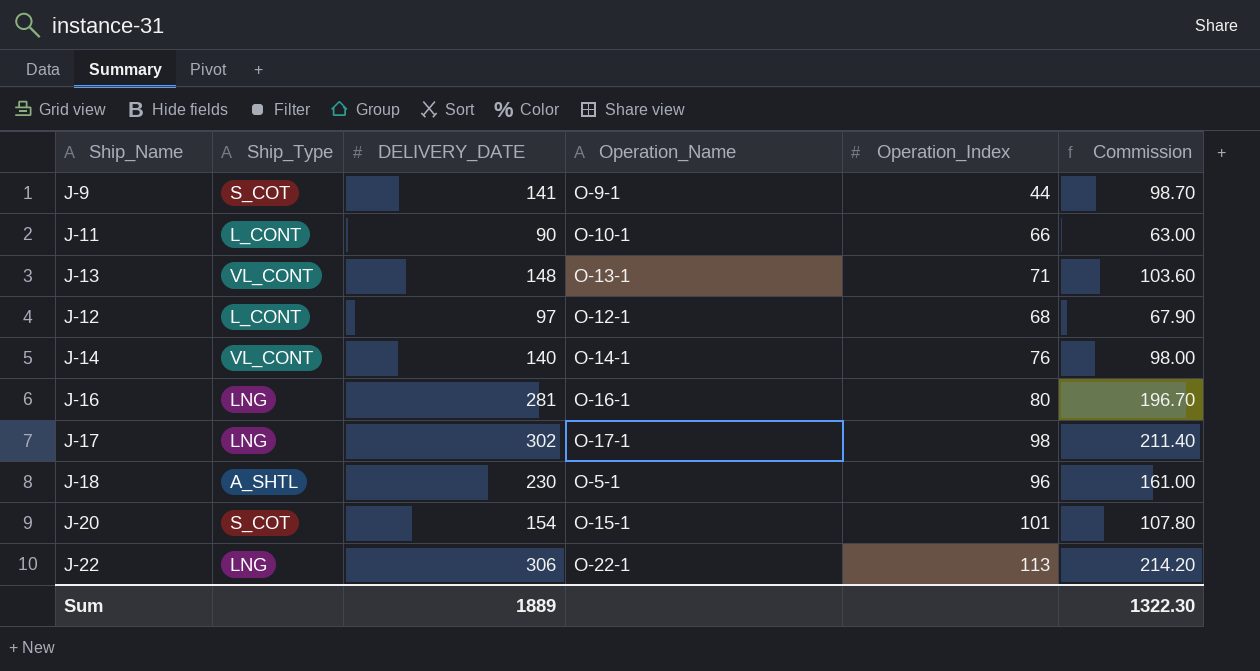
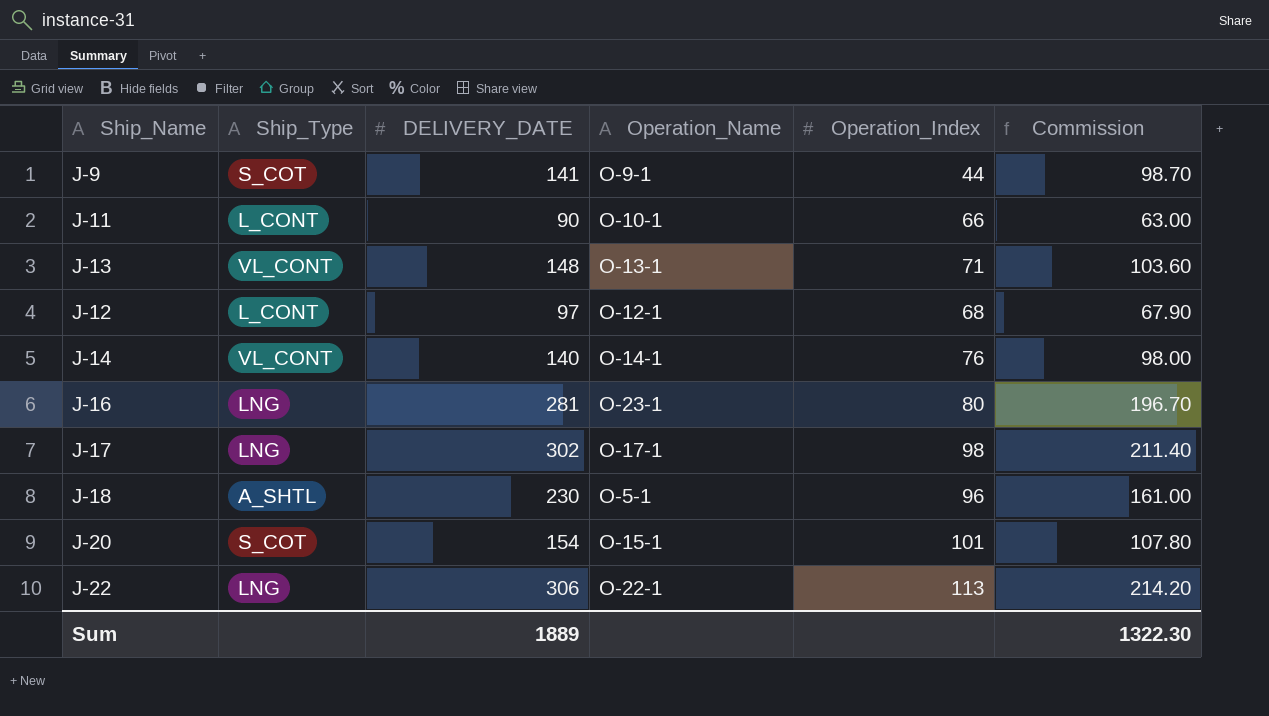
J-16 | Operation_Name: O-16-1 -> O-23-1

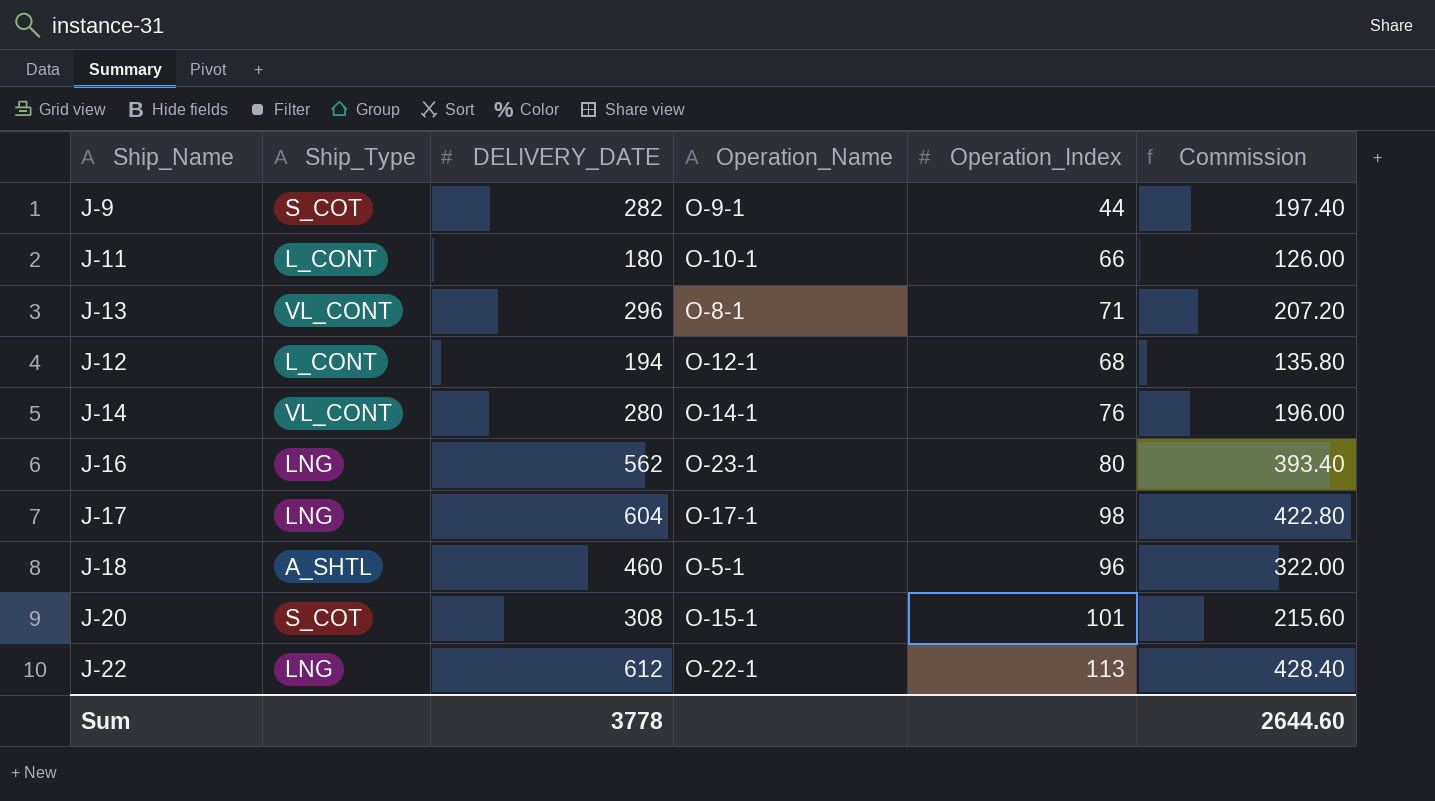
J-9 | DELIVERY_DATE: 141 -> 282
J-9 | Commission: 98.70 -> 197.40
J-11 | DELIVERY_DATE: 90 -> 180
J-11 | Commission: 63.00 -> 126.00
J-13 | DELIVERY_DATE: 148 -> 296
J-13 | Operation_Name: O-13-1 -> O-8-1
J-13 | Commission: 103.60 -> 207.20
J-12 | DELIVERY_DATE: 97 -> 194
J-12 | Commission: 67.90 -> 135.80
J-14 | DELIVERY_DATE: 140 -> 280
J-14 | Commission: 98.00 -> 196.00
J-16 | DELIVERY_DATE: 281 -> 562
J-16 | Commission: 196.70 -> 393.40
J-17 | DELIVERY_DATE: 302 -> 604
J-17 | Commission: 211.40 -> 422.80
J-18 | DELIVERY_DATE: 230 -> 460
J-18 | Commission: 161.00 -> 322.00
J-20 | DELIVERY_DATE: 154 -> 308
J-20 | Commission: 107.80 -> 215.60
J-22 | DELIVERY_DATE: 306 -> 612
J-22 | Commission: 214.20 -> 428.40
Sum | DELIVERY_DATE: 1889 -> 3778
Sum | Commission: 1322.30 -> 2644.60

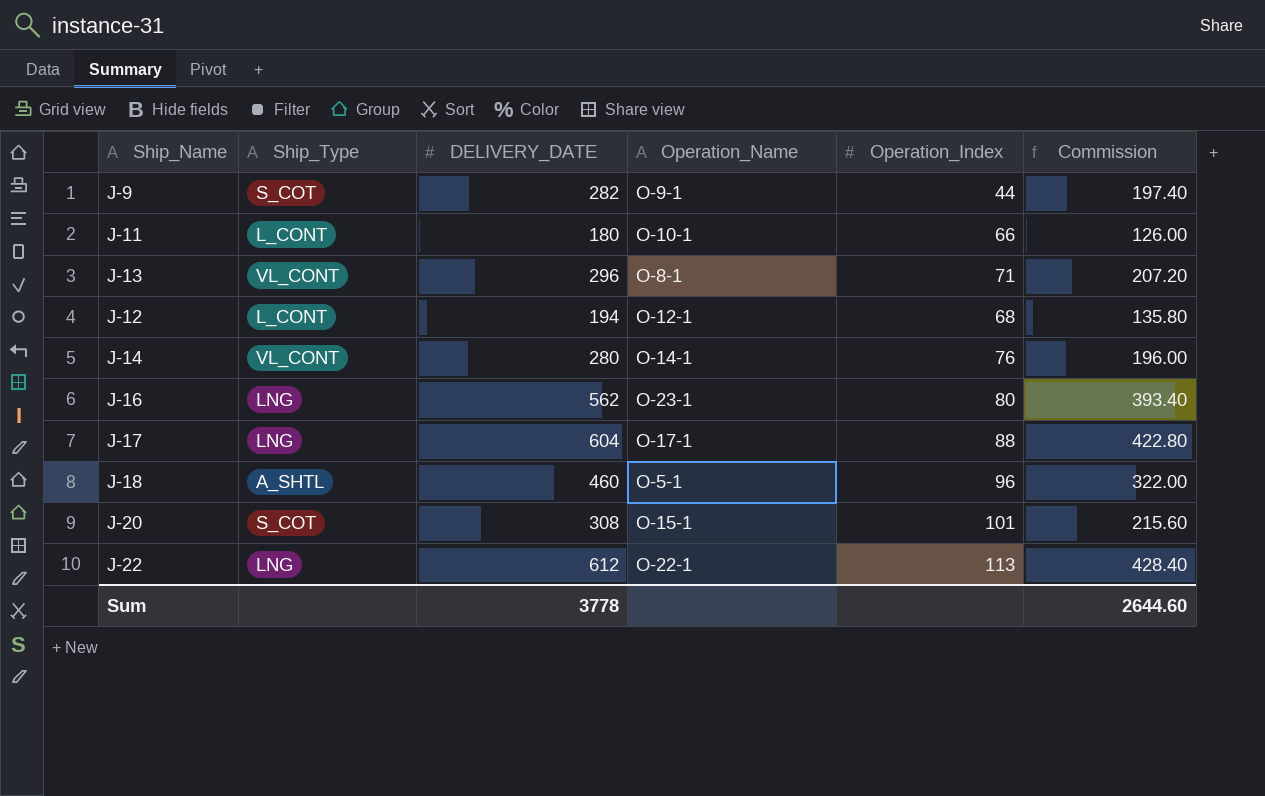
J-17 | Operation_Index: 98 -> 88

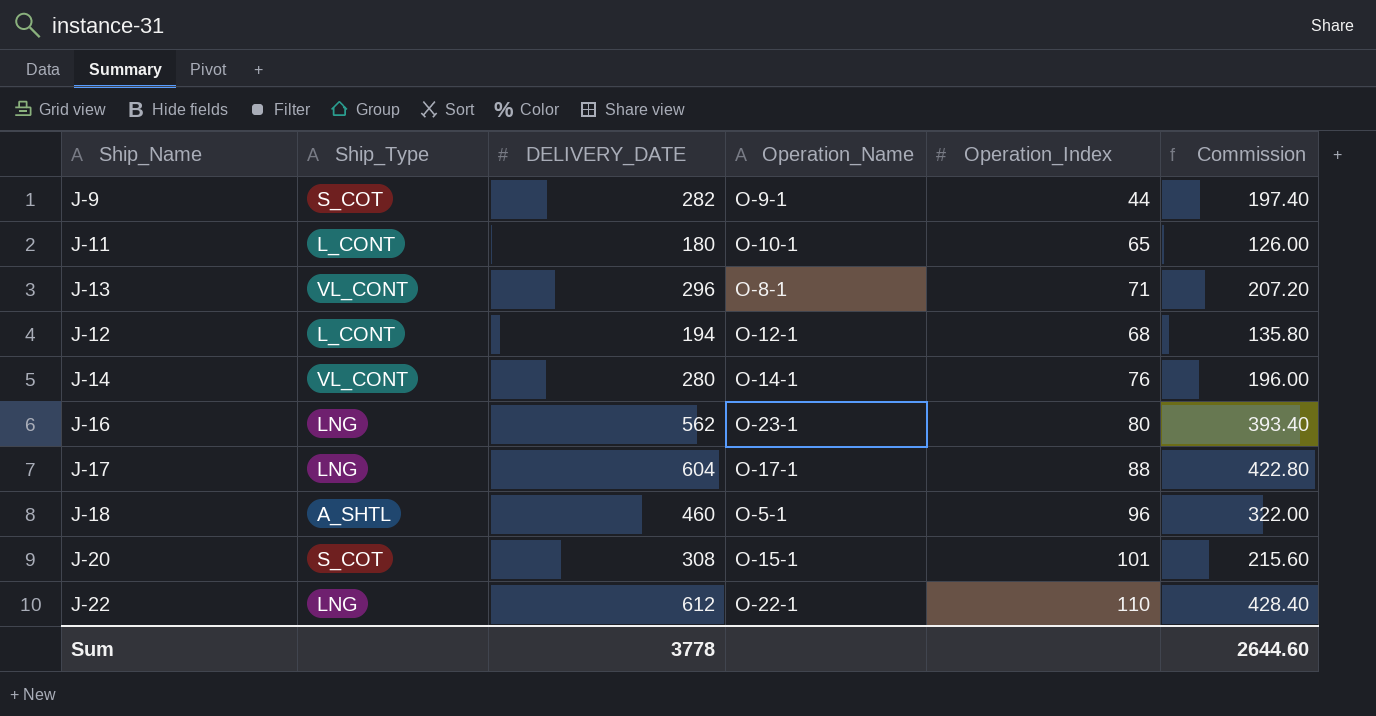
J-11 | Operation_Index: 66 -> 65
J-22 | Operation_Index: 113 -> 110

